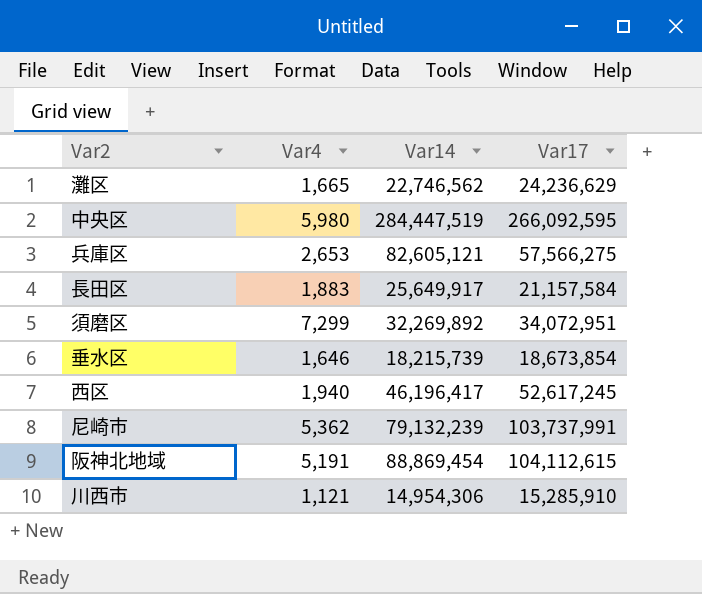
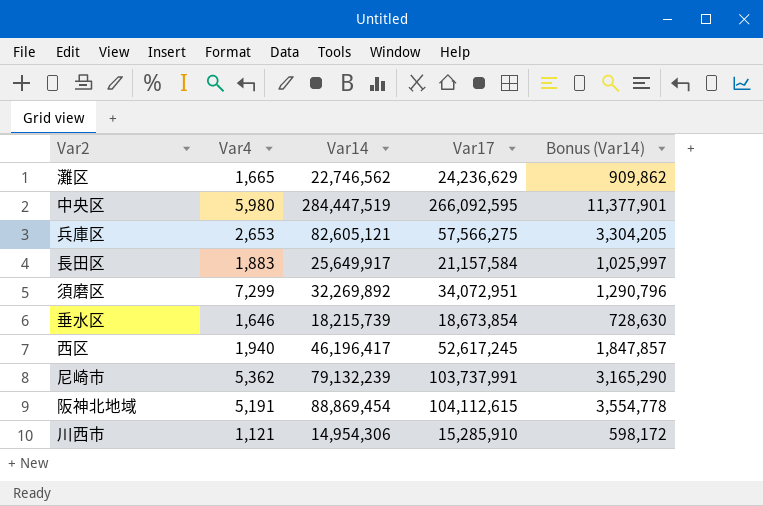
column Bonus (Var14) | formula: none -> [Var14] * 0.04

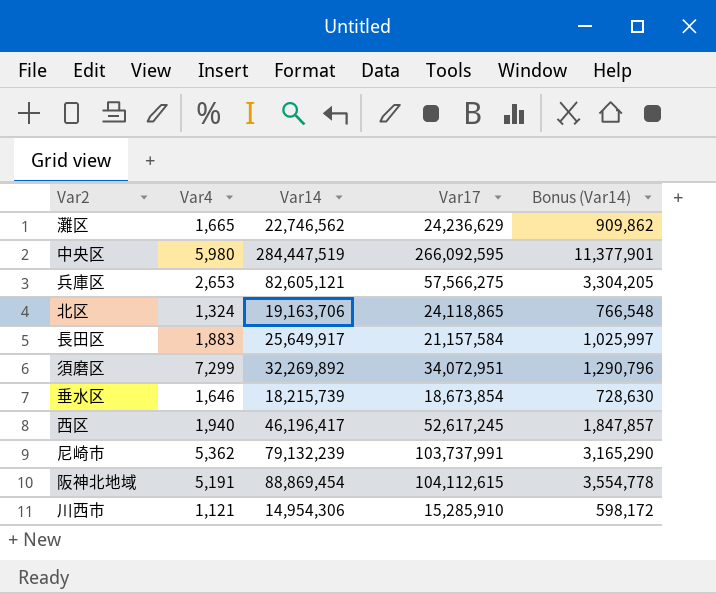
row 北区: none -> 1,324 | 19,163,706 | 24,118,865 | 766,548

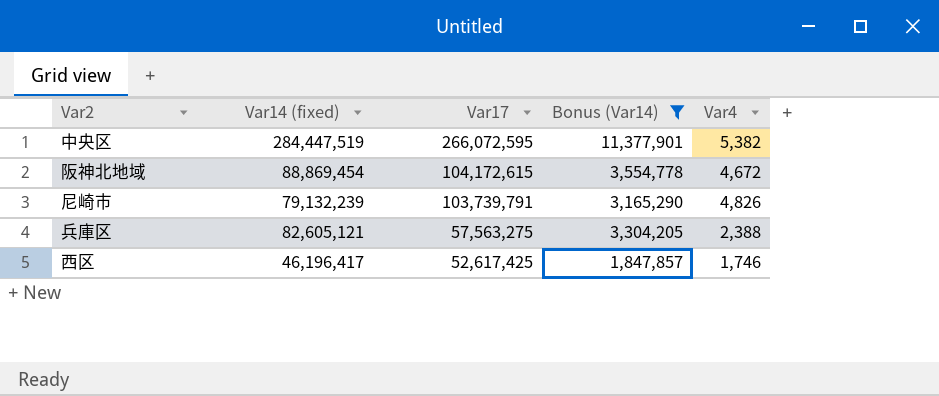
filter: none -> Bonus (Var14) >= 1,847,857
row order: none -> Var17 descending
column name: Var14 -> Var14 (fixed)
column Var4 | position: 2 -> 5
中央区 | Var17: 266,092,595 -> 266,072,595
中央区 | Var4: 5,980 -> 5,382
阪神北地域 | Var17: 104,112,615 -> 104,172,615
阪神北地域 | Var4: 5,191 -> 4,672
尼崎市 | Var17: 103,737,991 -> 103,739,791
尼崎市 | Var4: 5,362 -> 4,826
兵庫区 | Var17: 57,566,275 -> 57,563,275
兵庫区 | Var4: 2,653 -> 2,388
西区 | Var17: 52,617,245 -> 52,617,425
西区 | Var4: 1,940 -> 1,746

